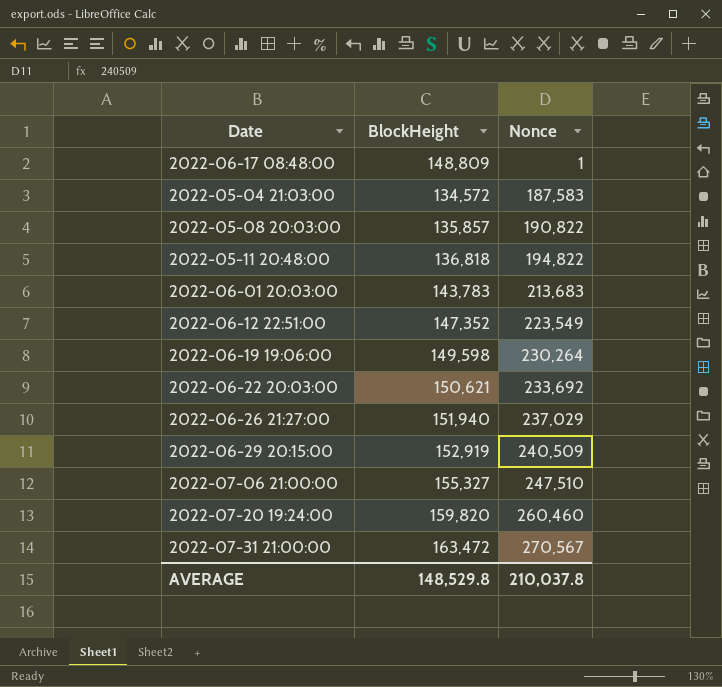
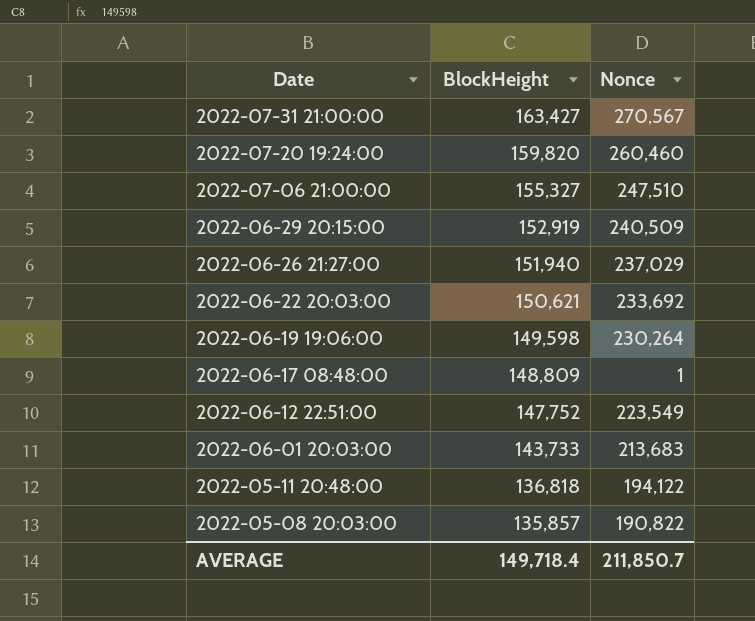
row order: Nonce ascending -> Date descending
row 2022-05-04 21:03:00: 134,572 | 187,583 -> none
2022-07-31 21:00:00 | BlockHeight: 163,472 -> 163,427
2022-06-12 22:51:00 | BlockHeight: 147,352 -> 147,752
2022-06-01 20:03:00 | BlockHeight: 143,783 -> 143,733
2022-05-11 20:48:00 | Nonce: 194,822 -> 194,122
AVERAGE | BlockHeight: 148,529.8 -> 149,718.4
AVERAGE | Nonce: 210,037.8 -> 211,850.7

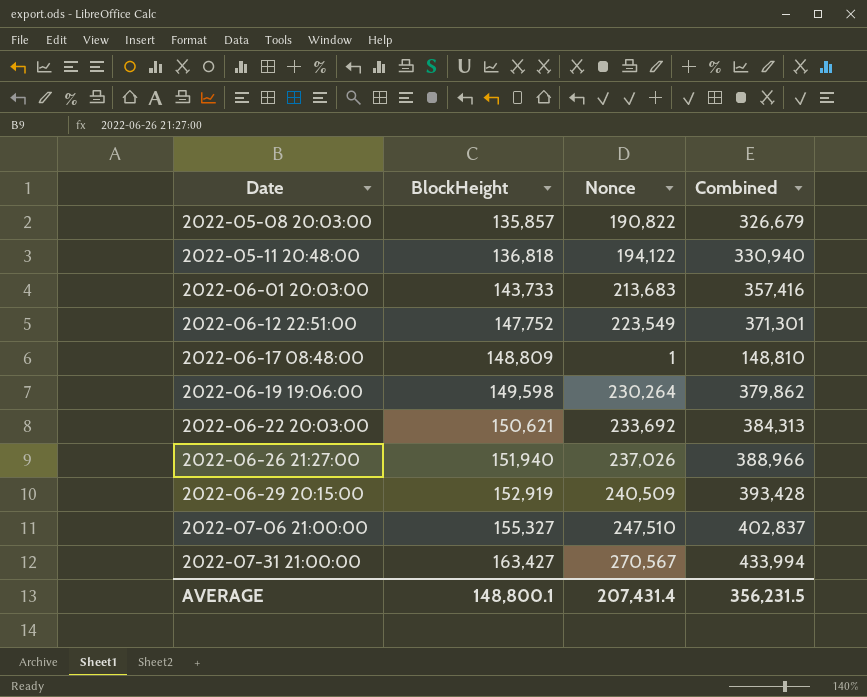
row order: Date descending -> Date ascending
column Combined | formula: none -> [BlockHeight] + [Nonce]
row 2022-07-20 19:24:00: 159,820 | 260,460 -> none
2022-06-26 21:27:00 | Nonce: 237,029 -> 237,026
AVERAGE | BlockHeight: 149,718.4 -> 148,800.1
AVERAGE | Nonce: 211,850.7 -> 207,431.4

